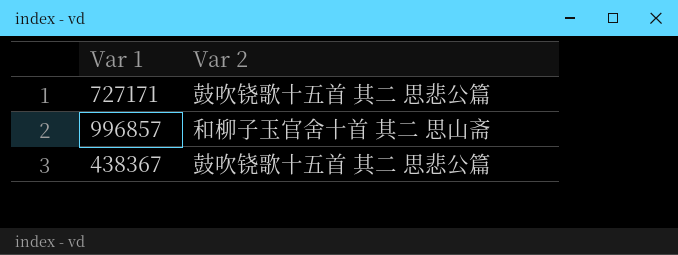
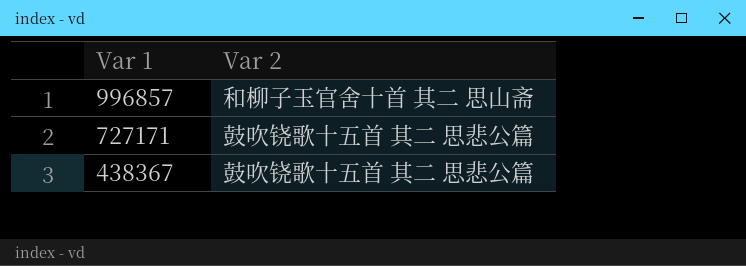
row order: none -> Var 1 descending

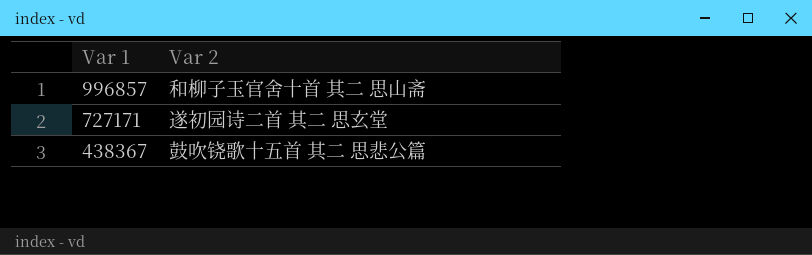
727171 | Var 2: 鼓吹铙歌十五首 其二 思悲公篇 -> 遂初园诗二首 其二 思玄堂

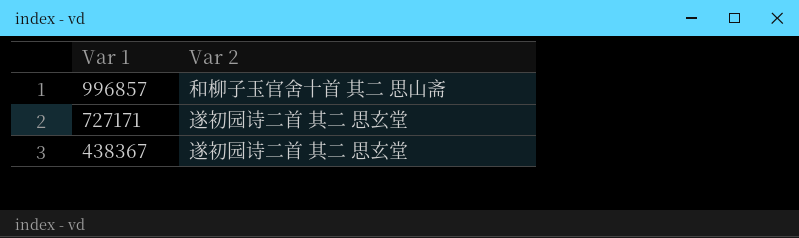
438367 | Var 2: 鼓吹铙歌十五首 其二 思悲公篇 -> 遂初园诗二首 其二 思玄堂

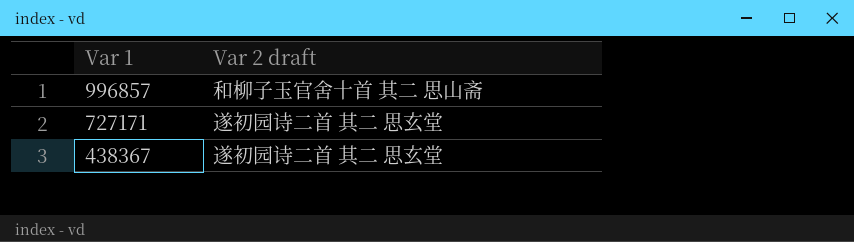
column name: Var 2 -> Var 2 draft

